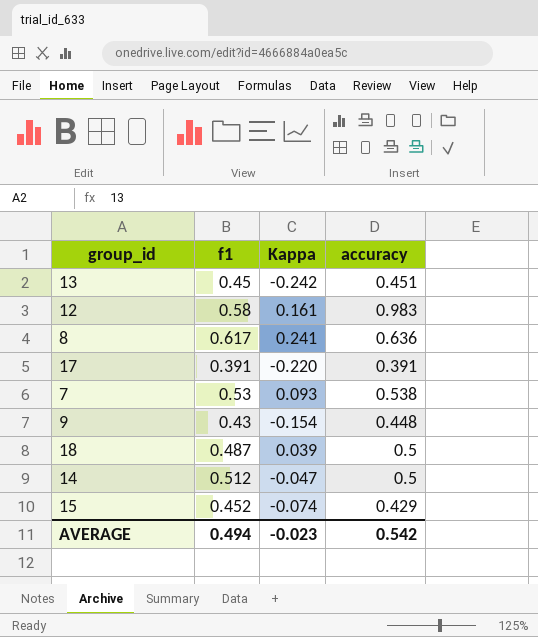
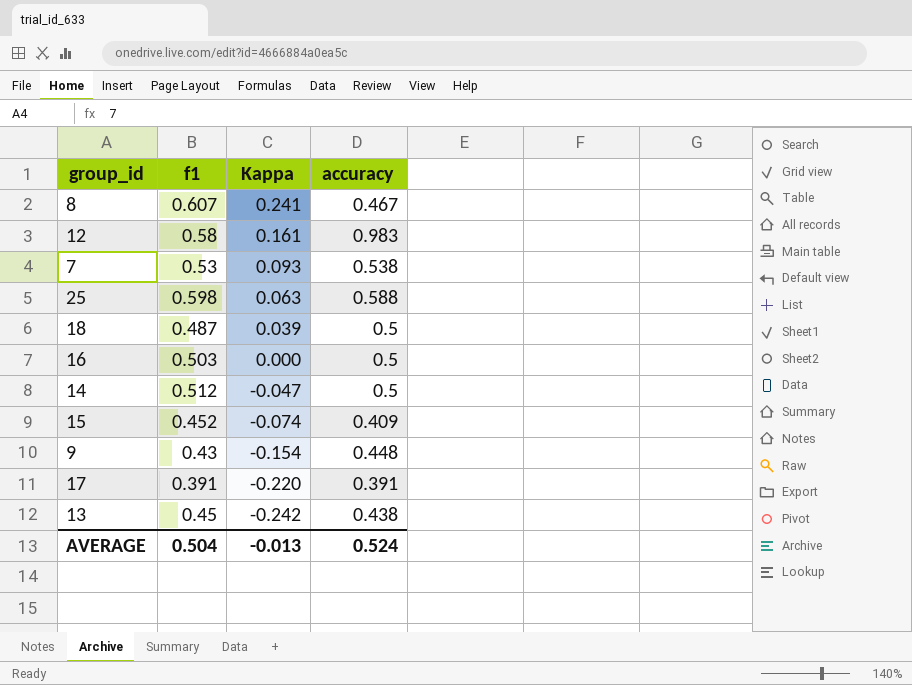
row order: none -> Kappa descending
8 | f1: 0.617 -> 0.607
8 | accuracy: 0.636 -> 0.467
row 25: none -> 0.598 | 0.063 | 0.588
row 16: none -> 0.503 | 0.000 | 0.5
15 | accuracy: 0.429 -> 0.409
13 | accuracy: 0.451 -> 0.438
AVERAGE | f1: 0.494 -> 0.504
AVERAGE | Kappa: -0.023 -> -0.013
AVERAGE | accuracy: 0.542 -> 0.524

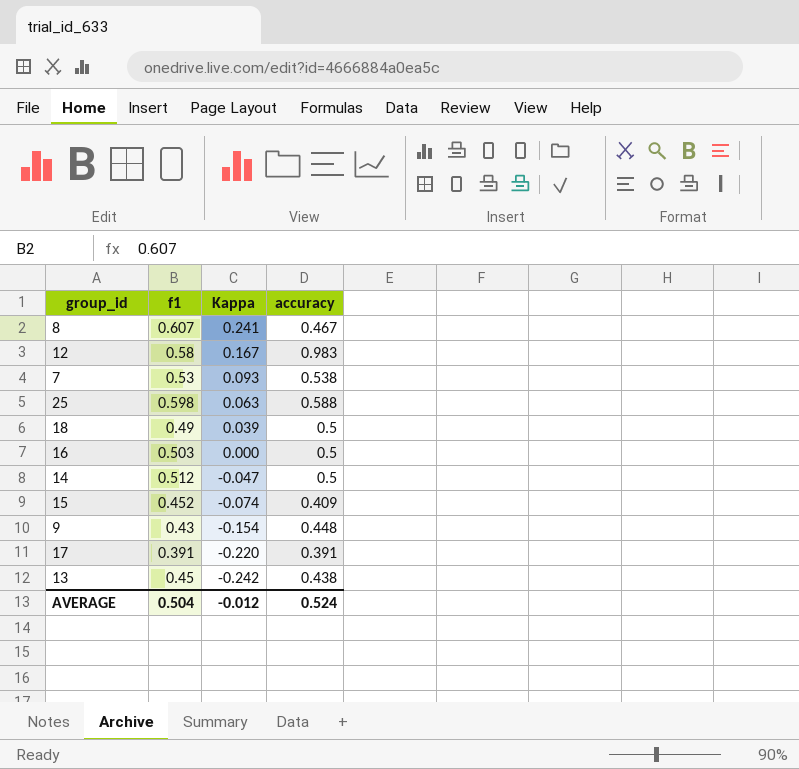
12 | Kappa: 0.161 -> 0.167
18 | f1: 0.487 -> 0.49
AVERAGE | Kappa: -0.013 -> -0.012

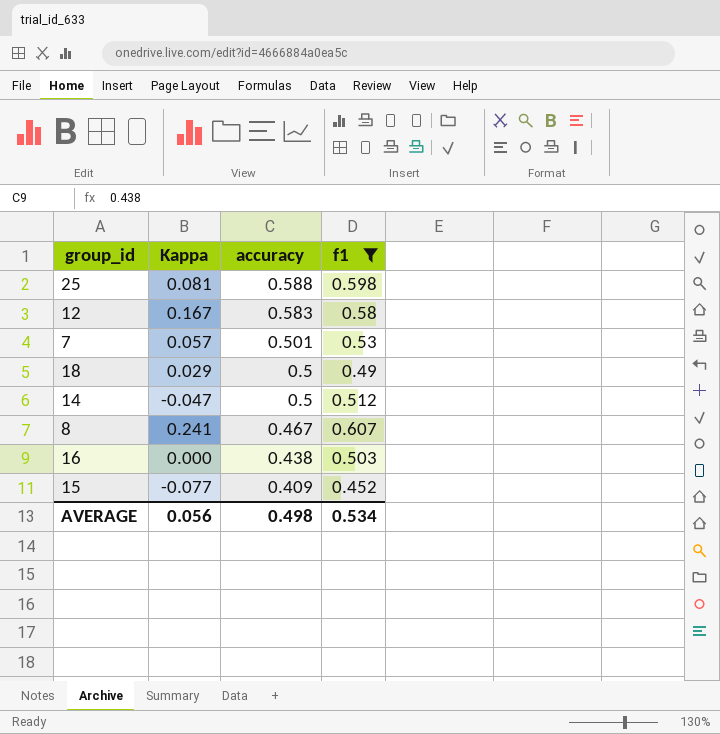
filter: none -> f1 >= 0.452
row order: Kappa descending -> accuracy descending
column f1 | position: 2 -> 4
25 | Kappa: 0.063 -> 0.081
12 | accuracy: 0.983 -> 0.583
7 | Kappa: 0.093 -> 0.057
7 | accuracy: 0.538 -> 0.501
18 | Kappa: 0.039 -> 0.029
16 | accuracy: 0.5 -> 0.438
15 | Kappa: -0.074 -> -0.077
AVERAGE | Kappa: -0.012 -> 0.056
AVERAGE | accuracy: 0.524 -> 0.498
AVERAGE | f1: 0.504 -> 0.534

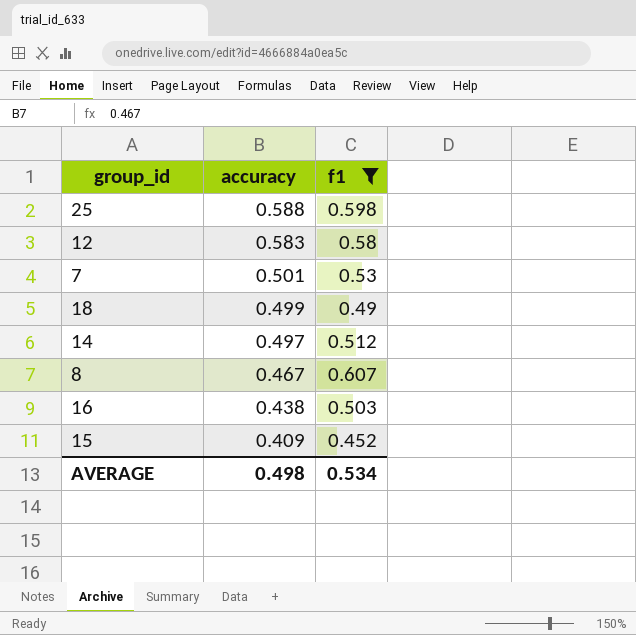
column Kappa | position: 2 -> none
18 | accuracy: 0.5 -> 0.499
14 | accuracy: 0.5 -> 0.497

